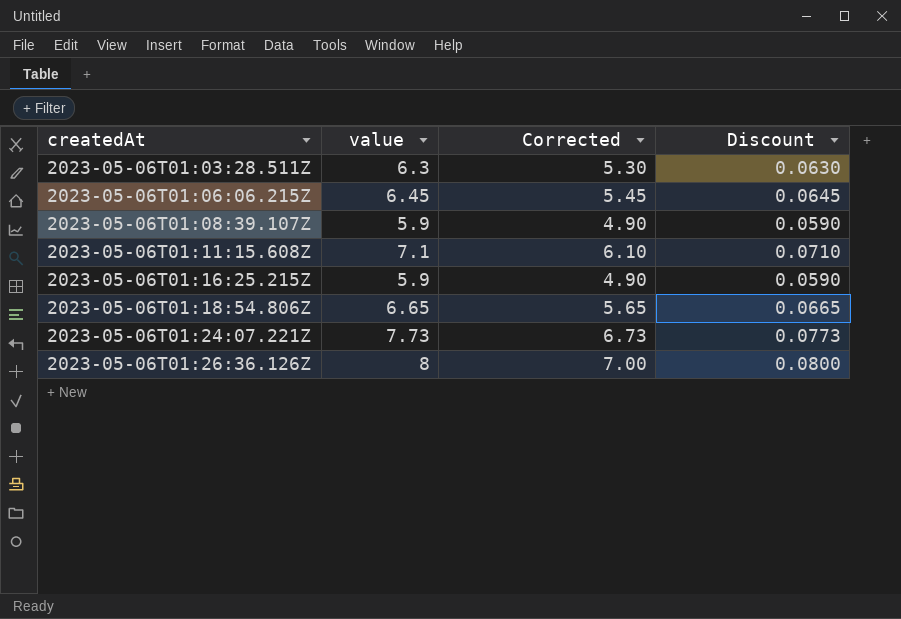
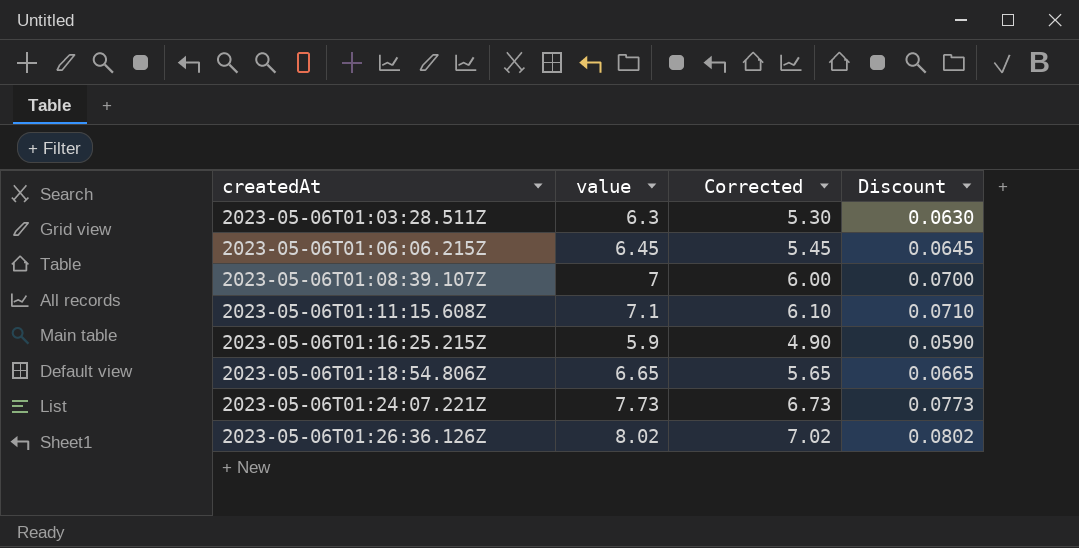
2023-05-06T01:08:39.107Z | value: 5.9 -> 7
2023-05-06T01:08:39.107Z | Corrected: 4.90 -> 6.00
2023-05-06T01:08:39.107Z | Discount: 0.0590 -> 0.0700
2023-05-06T01:26:36.126Z | value: 8 -> 8.02
2023-05-06T01:26:36.126Z | Corrected: 7.00 -> 7.02
2023-05-06T01:26:36.126Z | Discount: 0.0800 -> 0.0802

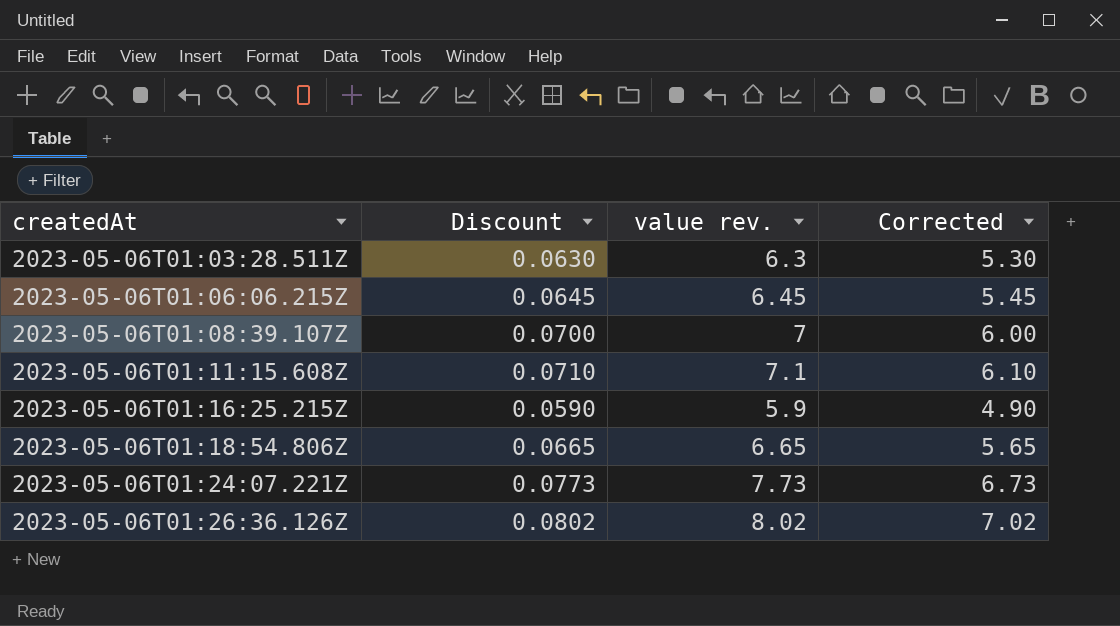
column Discount | position: 4 -> 2
column name: value -> value rev.

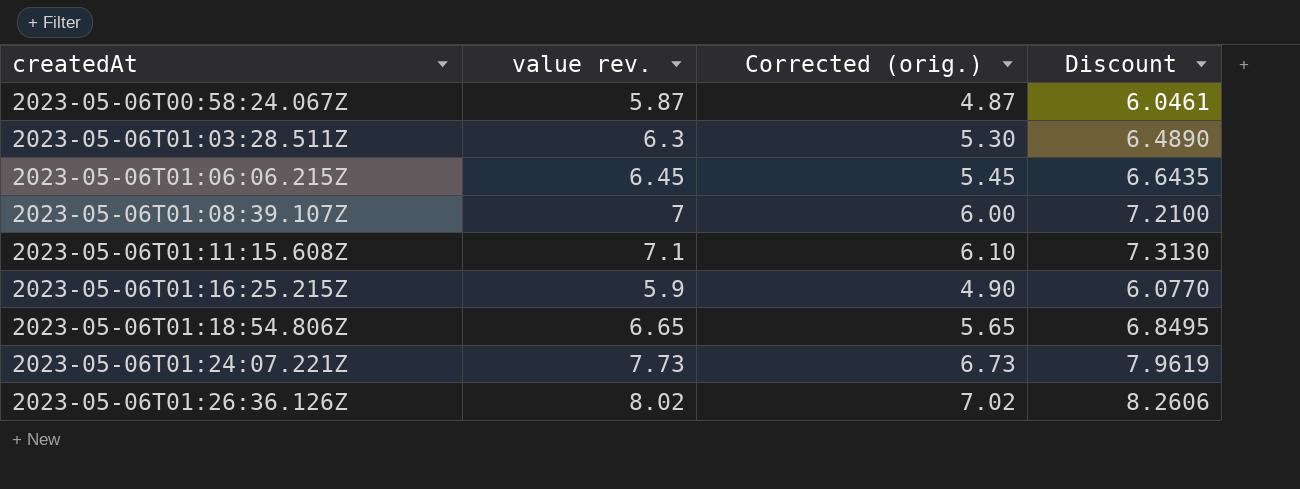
column name: Corrected -> Corrected (orig.)
column Discount | formula: [value rev.] * 0.01 -> [value rev.] * 1.03
column Discount | position: 2 -> 4
row 2023-05-06T00:58:24.067Z: none -> 5.87 | 4.87 | 6.0461

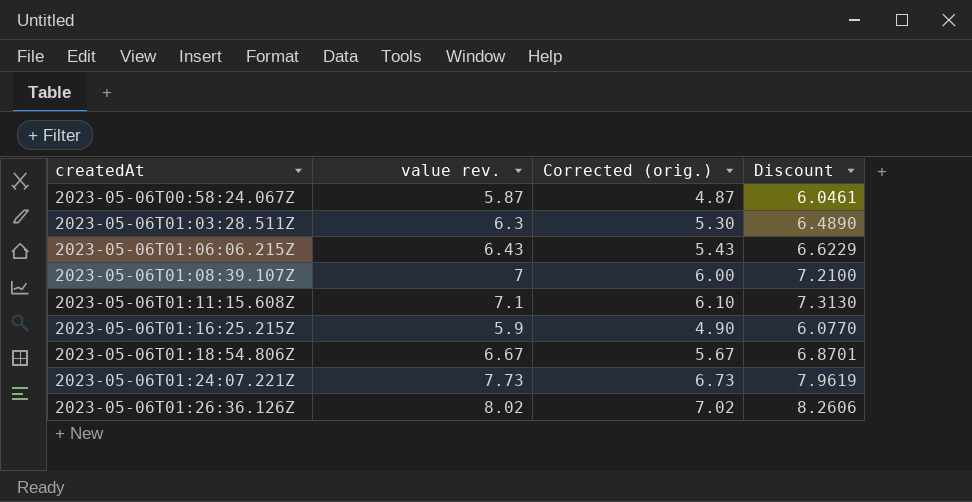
2023-05-06T01:06:06.215Z | value rev.: 6.45 -> 6.43
2023-05-06T01:06:06.215Z | Corrected (orig.): 5.45 -> 5.43
2023-05-06T01:06:06.215Z | Discount: 6.6435 -> 6.6229
2023-05-06T01:18:54.806Z | value rev.: 6.65 -> 6.67
2023-05-06T01:18:54.806Z | Corrected (orig.): 5.65 -> 5.67
2023-05-06T01:18:54.806Z | Discount: 6.8495 -> 6.8701

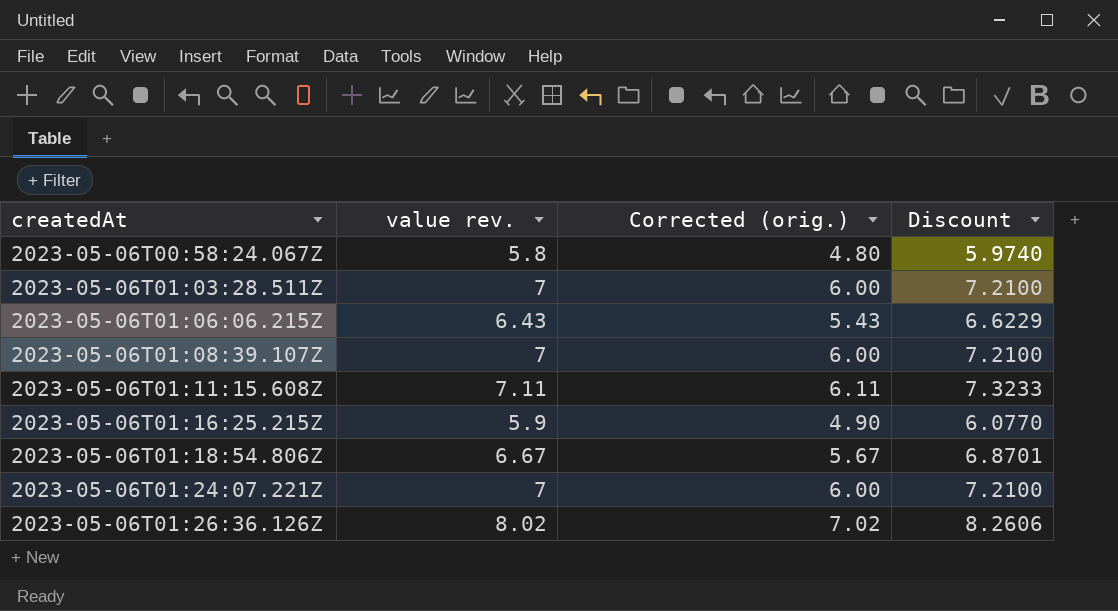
2023-05-06T00:58:24.067Z | value rev.: 5.87 -> 5.8
2023-05-06T00:58:24.067Z | Corrected (orig.): 4.87 -> 4.80
2023-05-06T00:58:24.067Z | Discount: 6.0461 -> 5.9740
2023-05-06T01:03:28.511Z | value rev.: 6.3 -> 7
2023-05-06T01:03:28.511Z | Corrected (orig.): 5.30 -> 6.00
2023-05-06T01:03:28.511Z | Discount: 6.4890 -> 7.2100
2023-05-06T01:11:15.608Z | value rev.: 7.1 -> 7.11
2023-05-06T01:11:15.608Z | Corrected (orig.): 6.10 -> 6.11
2023-05-06T01:11:15.608Z | Discount: 7.3130 -> 7.3233
2023-05-06T01:24:07.221Z | value rev.: 7.73 -> 7
2023-05-06T01:24:07.221Z | Corrected (orig.): 6.73 -> 6.00
2023-05-06T01:24:07.221Z | Discount: 7.9619 -> 7.2100

